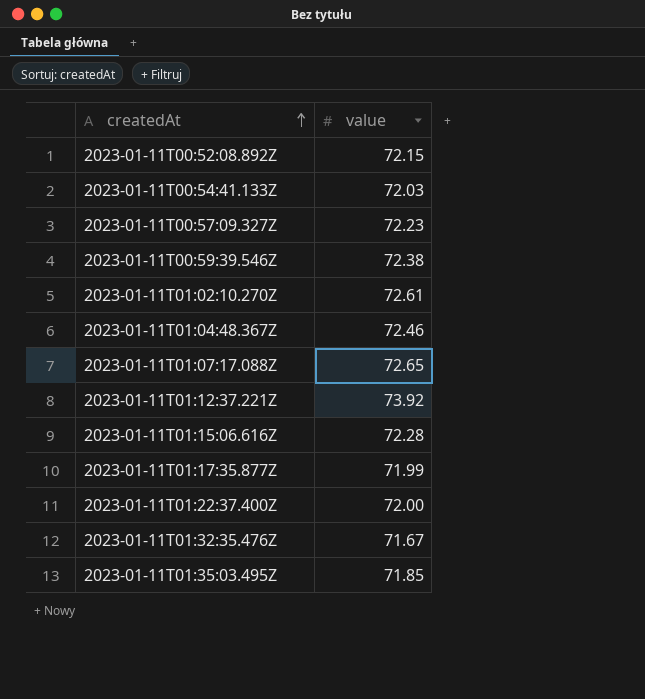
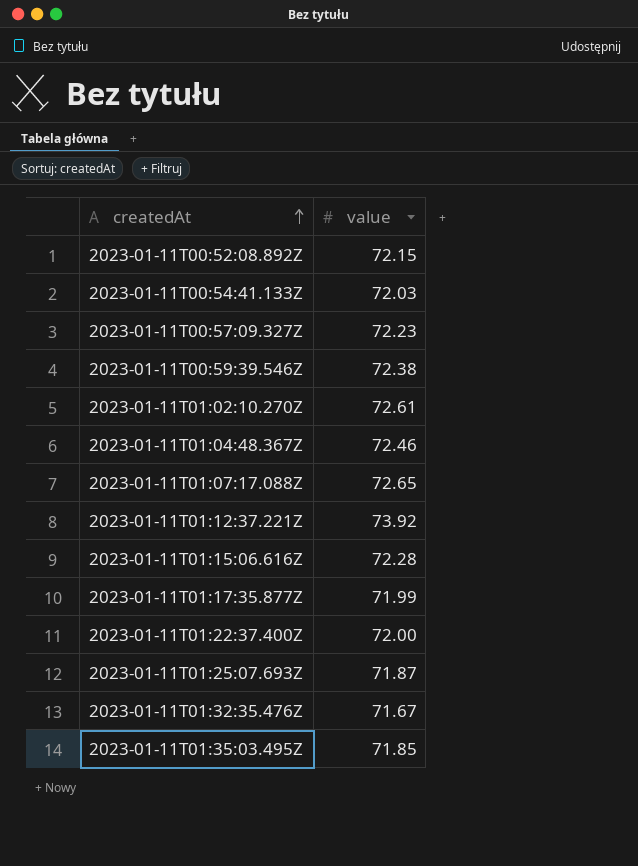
row 2023-01-11T01:25:07.693Z: none -> 71.87

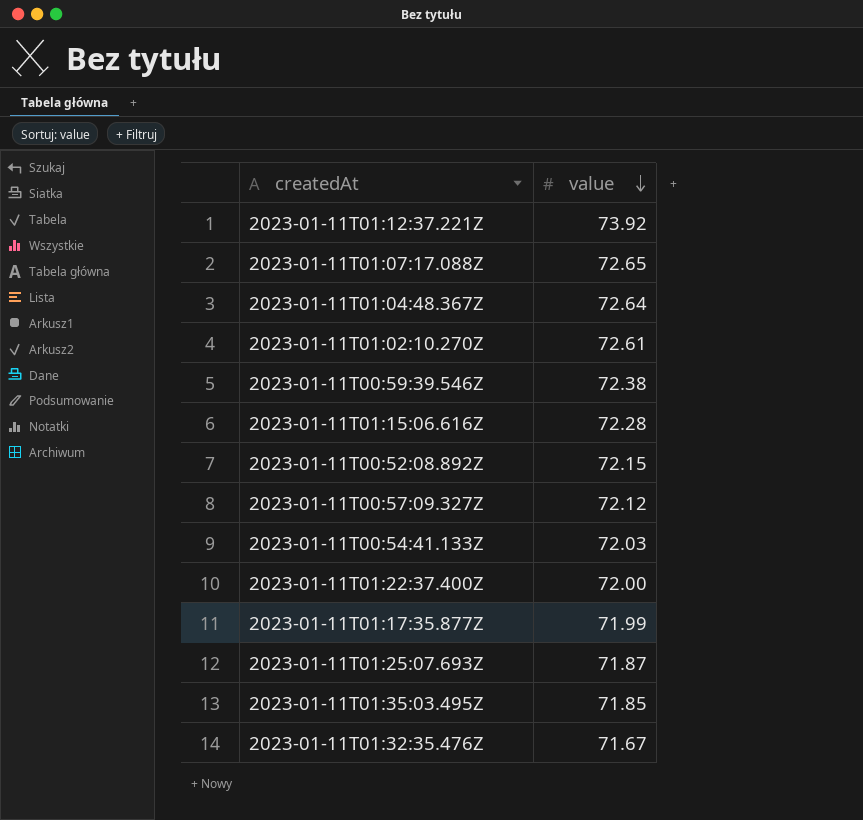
row order: createdAt ascending -> value descending
2023-01-11T01:04:48.367Z | value: 72.46 -> 72.64
2023-01-11T00:57:09.327Z | value: 72.23 -> 72.12

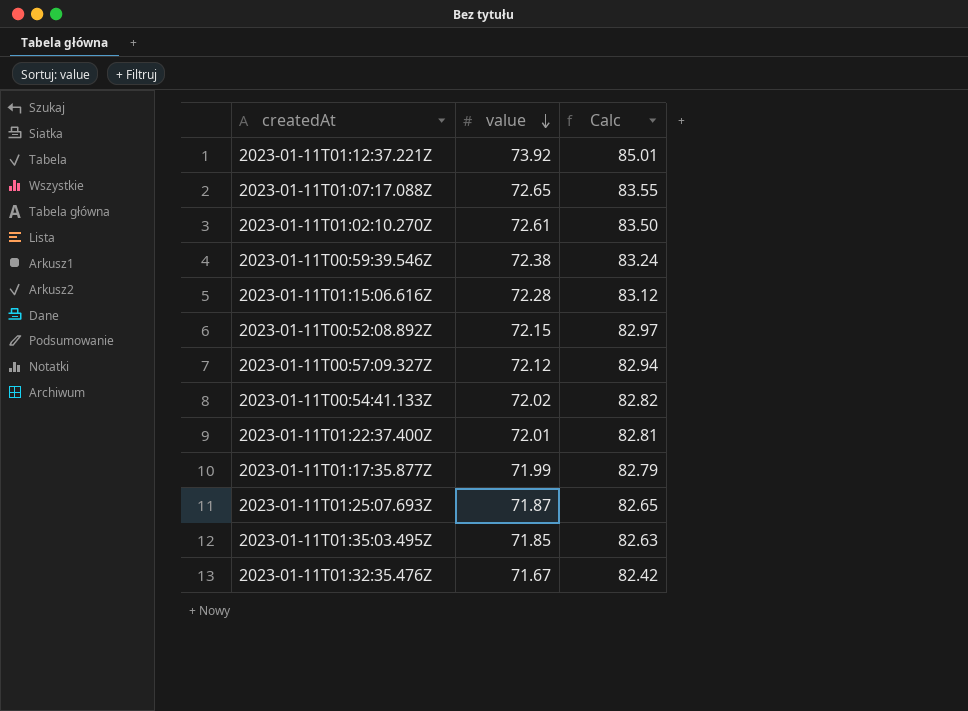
column Calc | formula: none -> [value] * 1.15
row 2023-01-11T01:04:48.367Z: 72.64 -> none
2023-01-11T00:54:41.133Z | value: 72.03 -> 72.02
2023-01-11T01:22:37.400Z | value: 72.00 -> 72.01

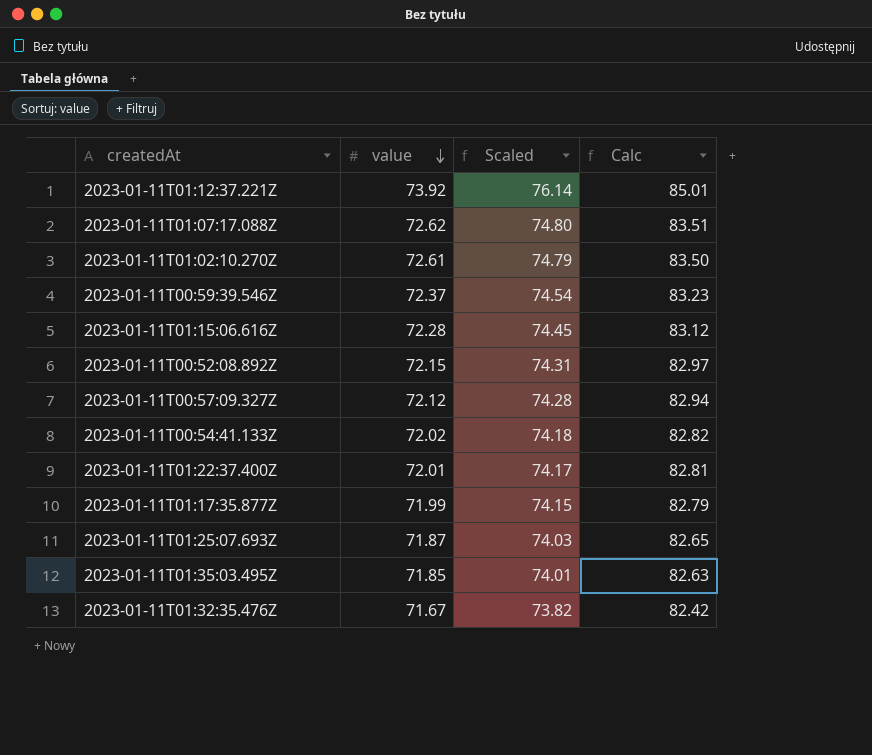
column Scaled | formula: none -> [value] * 1.03
2023-01-11T01:07:17.088Z | value: 72.65 -> 72.62
2023-01-11T01:07:17.088Z | Calc: 83.55 -> 83.51
2023-01-11T00:59:39.546Z | value: 72.38 -> 72.37
2023-01-11T00:59:39.546Z | Calc: 83.24 -> 83.23

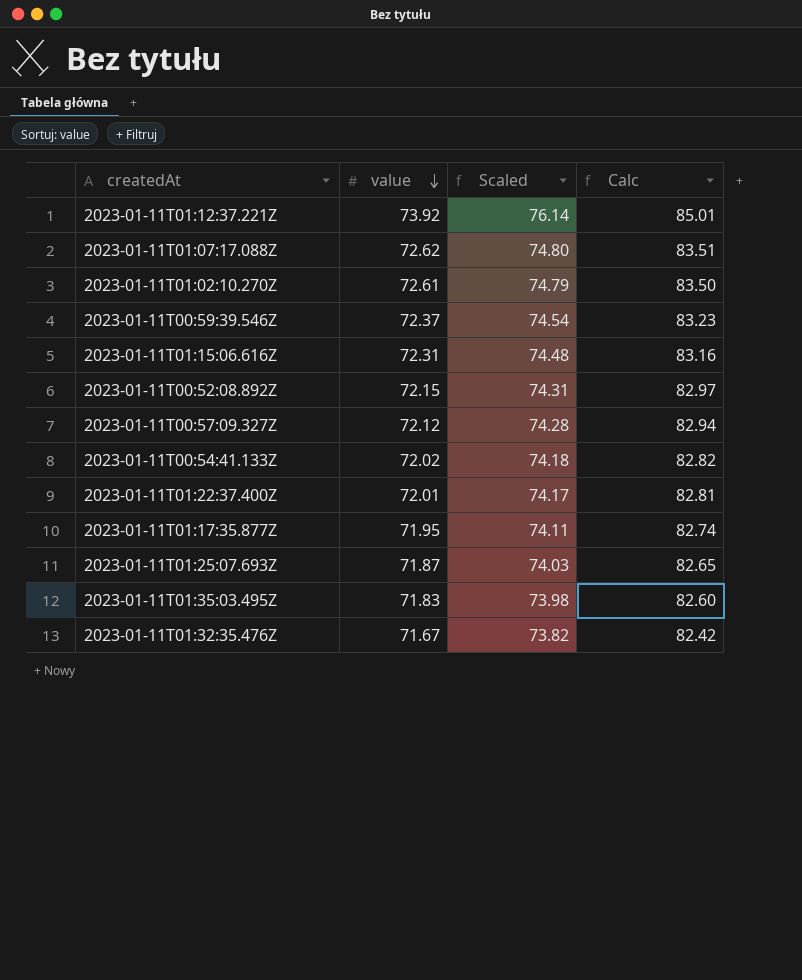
2023-01-11T01:15:06.616Z | value: 72.28 -> 72.31
2023-01-11T01:15:06.616Z | Scaled: 74.45 -> 74.48
2023-01-11T01:15:06.616Z | Calc: 83.12 -> 83.16
2023-01-11T01:17:35.877Z | value: 71.99 -> 71.95
2023-01-11T01:17:35.877Z | Scaled: 74.15 -> 74.11
2023-01-11T01:17:35.877Z | Calc: 82.79 -> 82.74
2023-01-11T01:35:03.495Z | value: 71.85 -> 71.83
2023-01-11T01:35:03.495Z | Scaled: 74.01 -> 73.98
2023-01-11T01:35:03.495Z | Calc: 82.63 -> 82.60

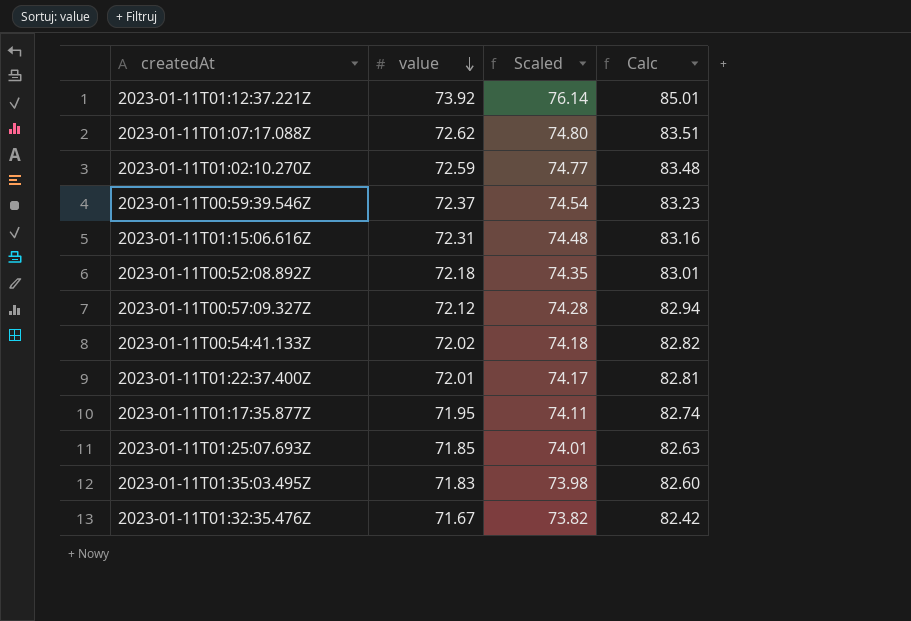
2023-01-11T01:02:10.270Z | value: 72.61 -> 72.59
2023-01-11T01:02:10.270Z | Scaled: 74.79 -> 74.77
2023-01-11T01:02:10.270Z | Calc: 83.50 -> 83.48
2023-01-11T00:52:08.892Z | value: 72.15 -> 72.18
2023-01-11T00:52:08.892Z | Scaled: 74.31 -> 74.35
2023-01-11T00:52:08.892Z | Calc: 82.97 -> 83.01
2023-01-11T01:25:07.693Z | value: 71.87 -> 71.85
2023-01-11T01:25:07.693Z | Scaled: 74.03 -> 74.01
2023-01-11T01:25:07.693Z | Calc: 82.65 -> 82.63

